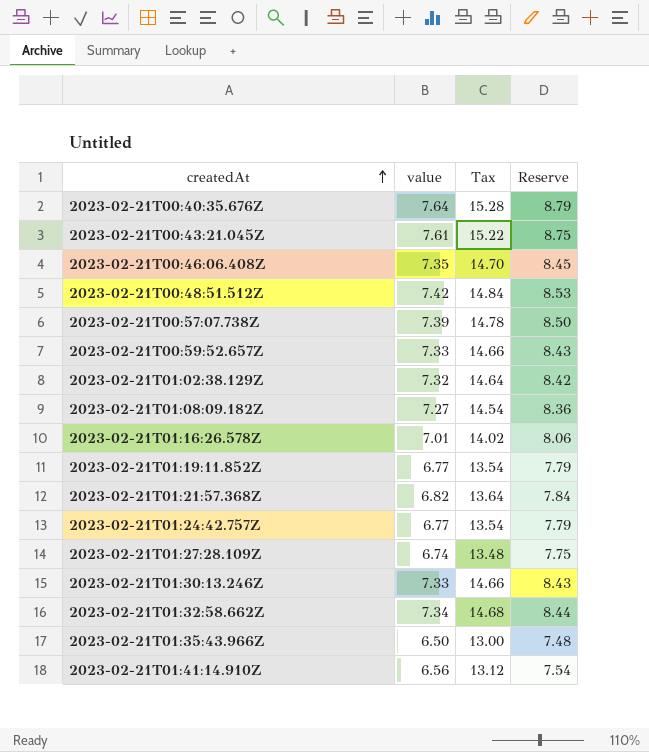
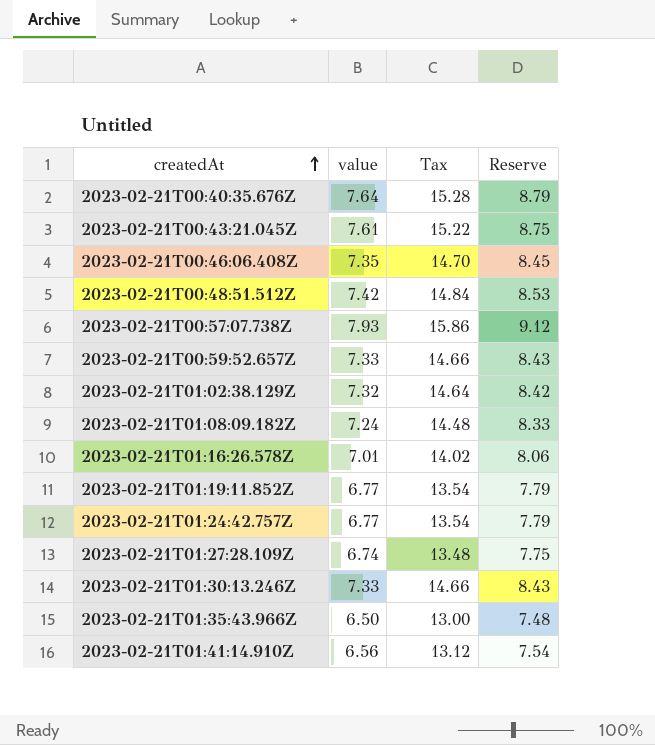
row 2023-02-21T01:21:57.368Z: 6.82 | 13.64 | 7.84 -> none
row 2023-02-21T01:32:58.662Z: 7.34 | 14.68 | 8.44 -> none
2023-02-21T00:57:07.738Z | value: 7.39 -> 7.93
2023-02-21T00:57:07.738Z | Tax: 14.78 -> 15.86
2023-02-21T00:57:07.738Z | Reserve: 8.50 -> 9.12
2023-02-21T01:08:09.182Z | value: 7.27 -> 7.24
2023-02-21T01:08:09.182Z | Tax: 14.54 -> 14.48
2023-02-21T01:08:09.182Z | Reserve: 8.36 -> 8.33

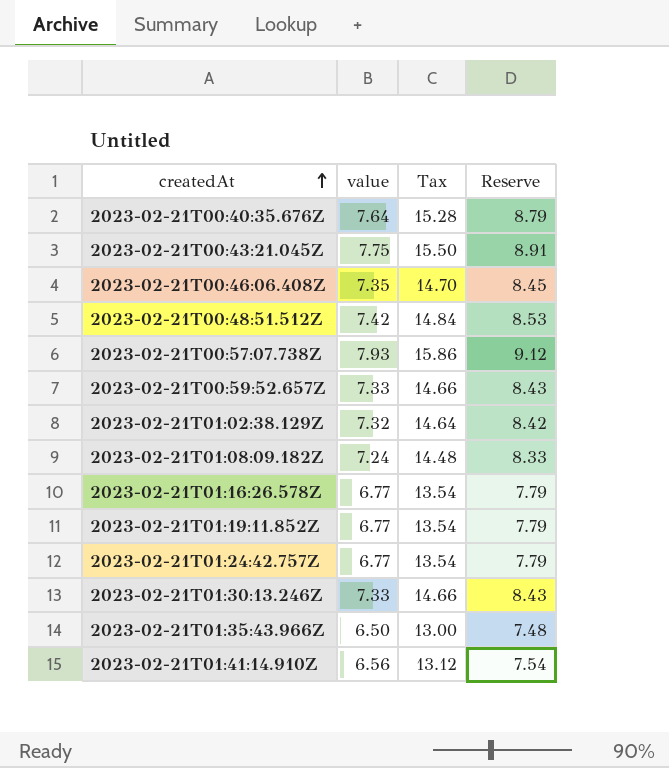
row 2023-02-21T01:27:28.109Z: 6.74 | 13.48 | 7.75 -> none
2023-02-21T00:43:21.045Z | value: 7.61 -> 7.75
2023-02-21T00:43:21.045Z | Tax: 15.22 -> 15.50
2023-02-21T00:43:21.045Z | Reserve: 8.75 -> 8.91
2023-02-21T01:16:26.578Z | value: 7.01 -> 6.77
2023-02-21T01:16:26.578Z | Tax: 14.02 -> 13.54
2023-02-21T01:16:26.578Z | Reserve: 8.06 -> 7.79

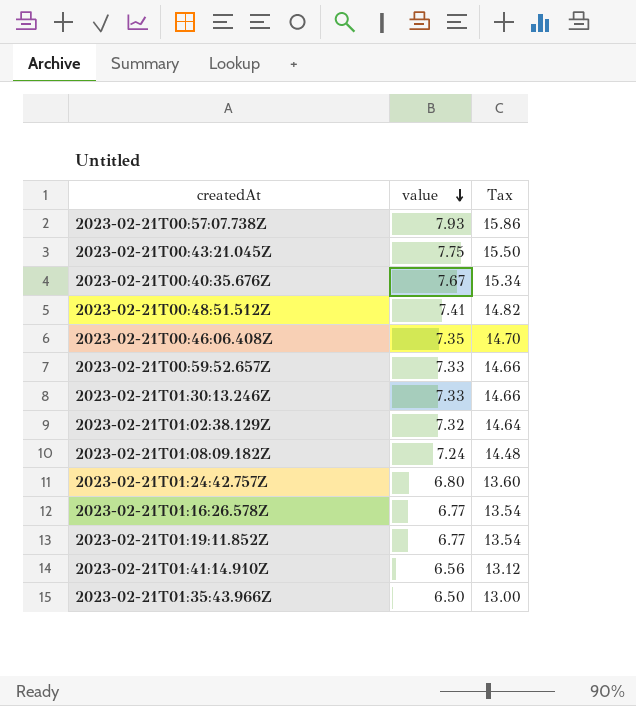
row order: createdAt ascending -> value descending
column Reserve | formula: [value] * 1.15 -> none
2023-02-21T00:40:35.676Z | value: 7.64 -> 7.67
2023-02-21T00:40:35.676Z | Tax: 15.28 -> 15.34
2023-02-21T00:48:51.512Z | value: 7.42 -> 7.41
2023-02-21T00:48:51.512Z | Tax: 14.84 -> 14.82
2023-02-21T01:24:42.757Z | value: 6.77 -> 6.80
2023-02-21T01:24:42.757Z | Tax: 13.54 -> 13.60

